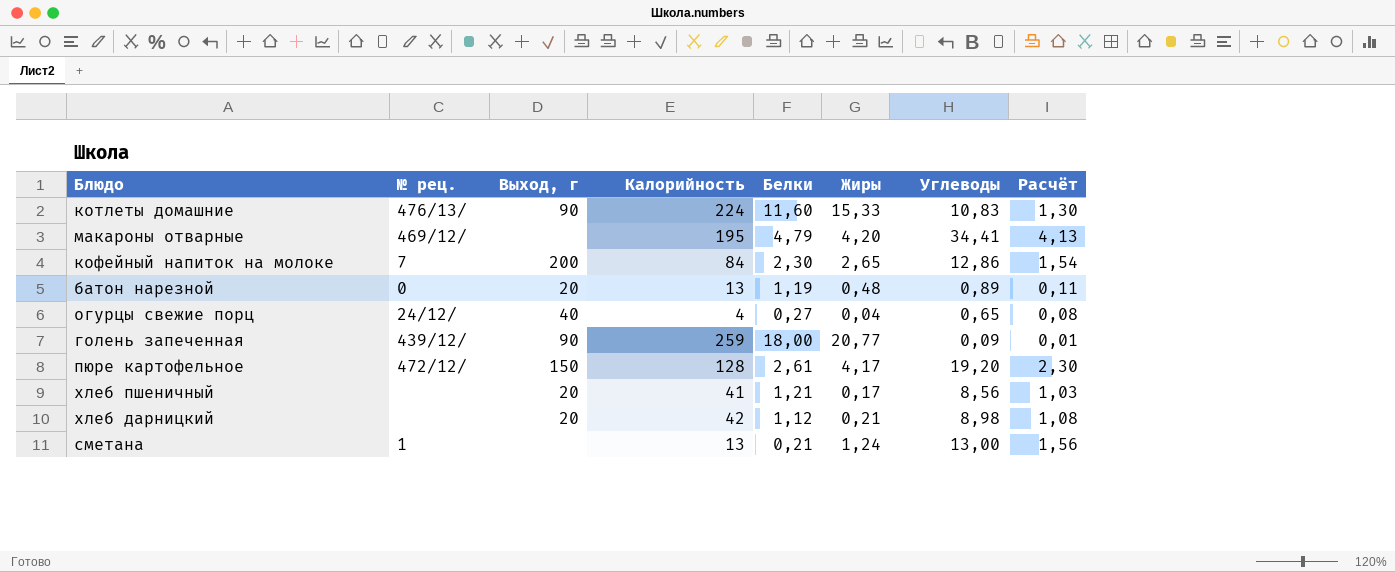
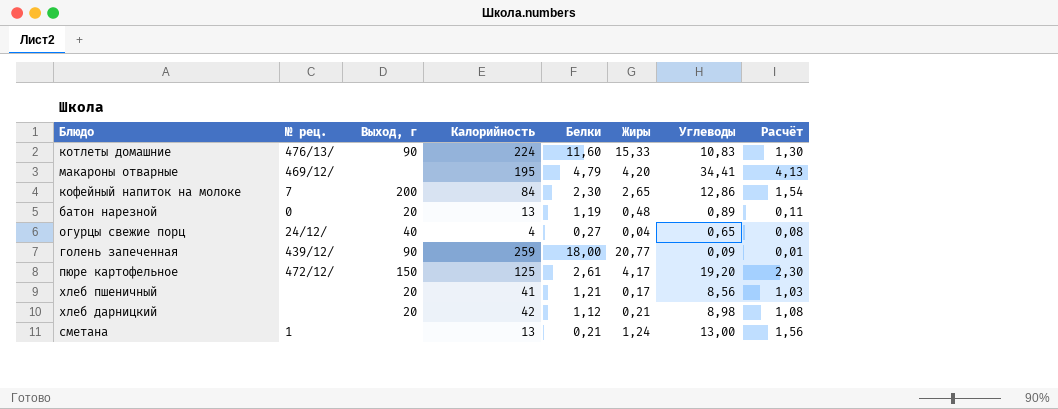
пюре картофельное | Калорийность: 128 -> 125

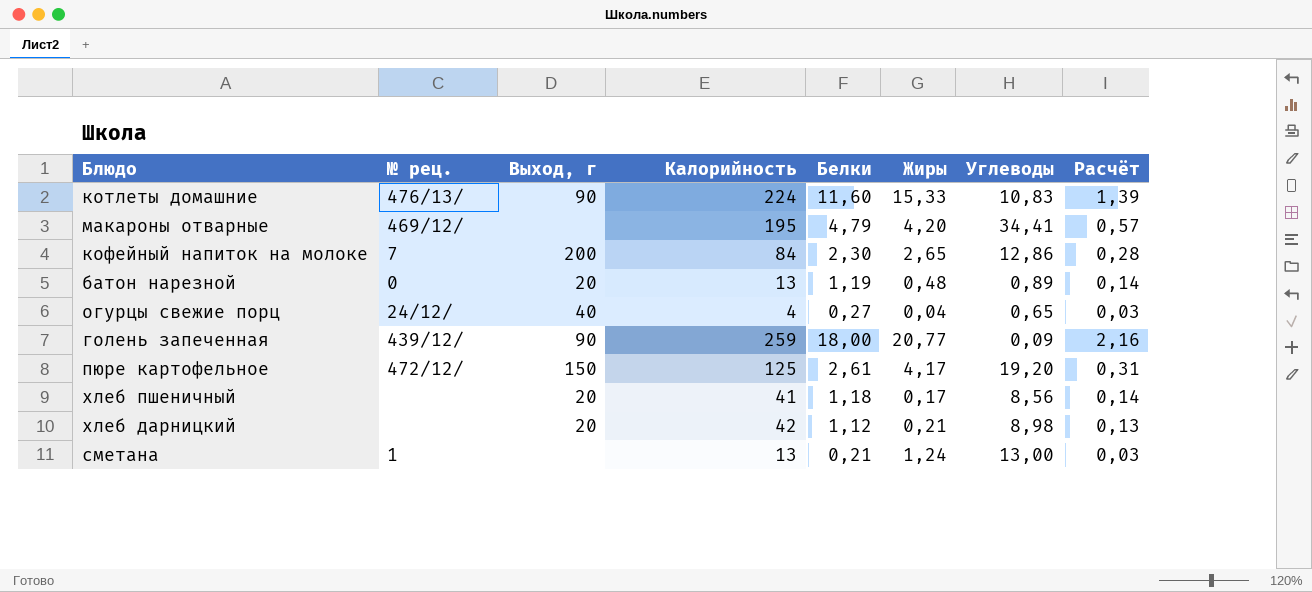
column Расчёт | formula: [Углеводы] * 0,12 -> [Белки] * 0,12
хлеб пшеничный | Белки: 1,21 -> 1,18

